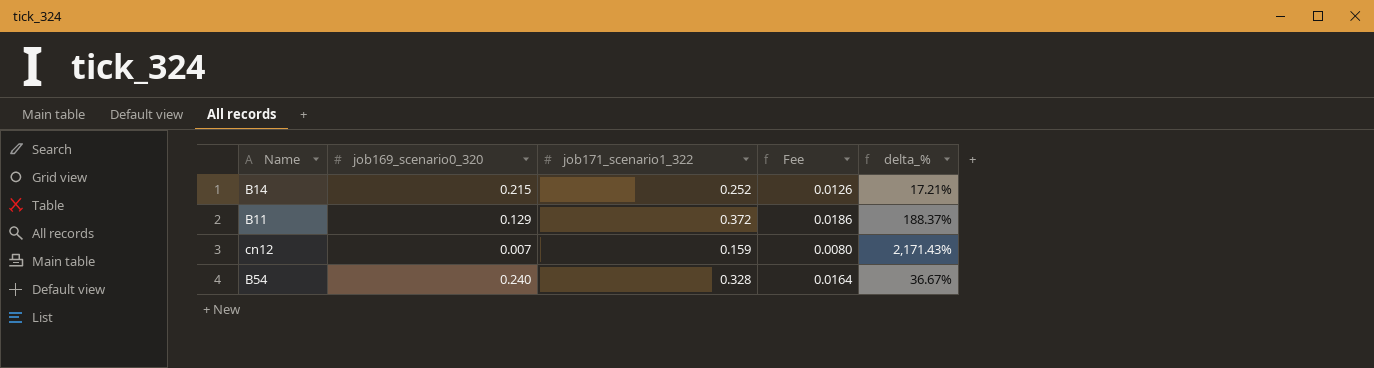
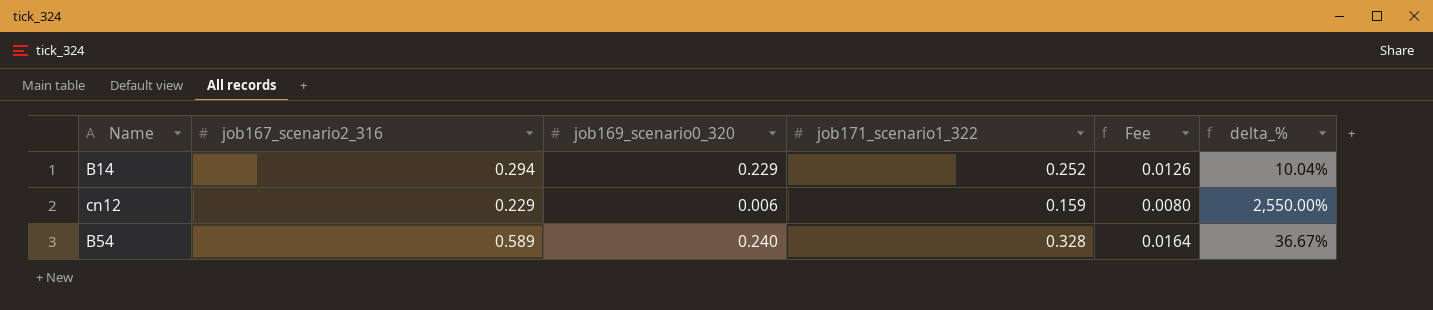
column job167_scenario2_316 | position: none -> 2
row B11: 0.129 | 0.372 | 0.0186 | 188.37% -> none
B14 | job169_scenario0_320: 0.215 -> 0.229
B14 | delta_%: 17.21% -> 10.04%
cn12 | job169_scenario0_320: 0.007 -> 0.006
cn12 | delta_%: 2,171.43% -> 2,550.00%

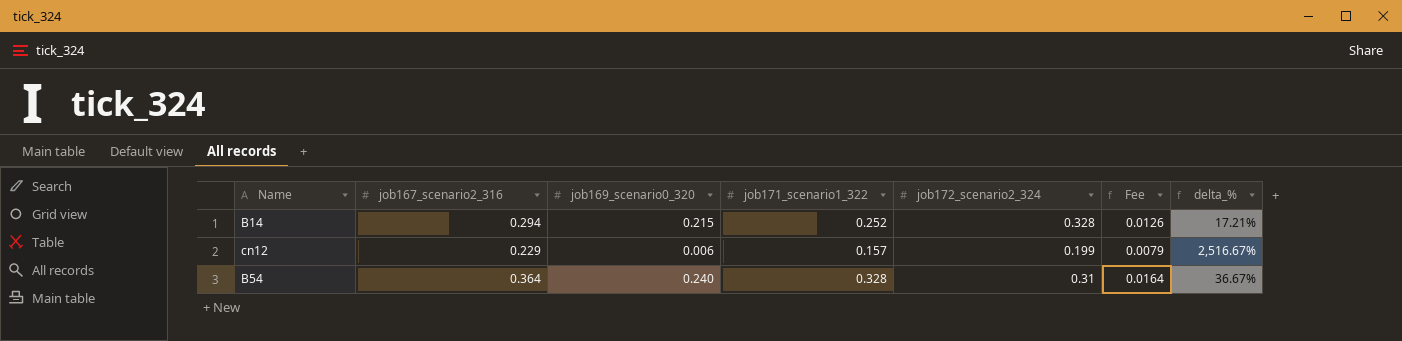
column job172_scenario2_324 | position: none -> 5
B14 | job169_scenario0_320: 0.229 -> 0.215
B14 | delta_%: 10.04% -> 17.21%
cn12 | job171_scenario1_322: 0.159 -> 0.157
cn12 | Fee: 0.0080 -> 0.0079
cn12 | delta_%: 2,550.00% -> 2,516.67%
B54 | job167_scenario2_316: 0.589 -> 0.364

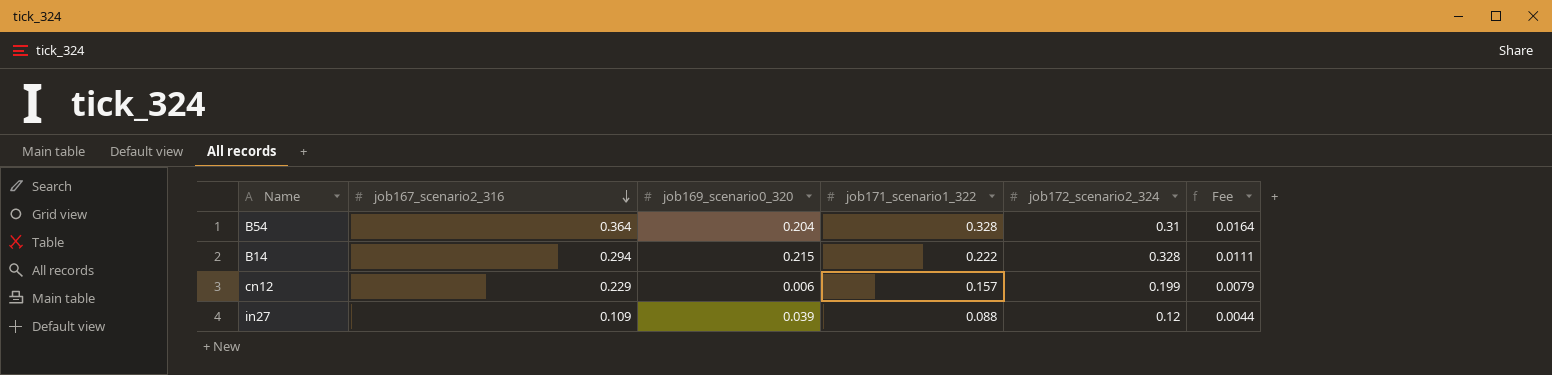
row order: none -> job167_scenario2_316 descending
column delta_% | formula: ([job171_scenario1_322] - [job169_scenario0_320]) / [job169_scenario0_320] -> none
B54 | job169_scenario0_320: 0.240 -> 0.204
B14 | job171_scenario1_322: 0.252 -> 0.222
B14 | Fee: 0.0126 -> 0.0111
row in27: none -> 0.109 | 0.039 | 0.088 | 0.12 | 0.0044

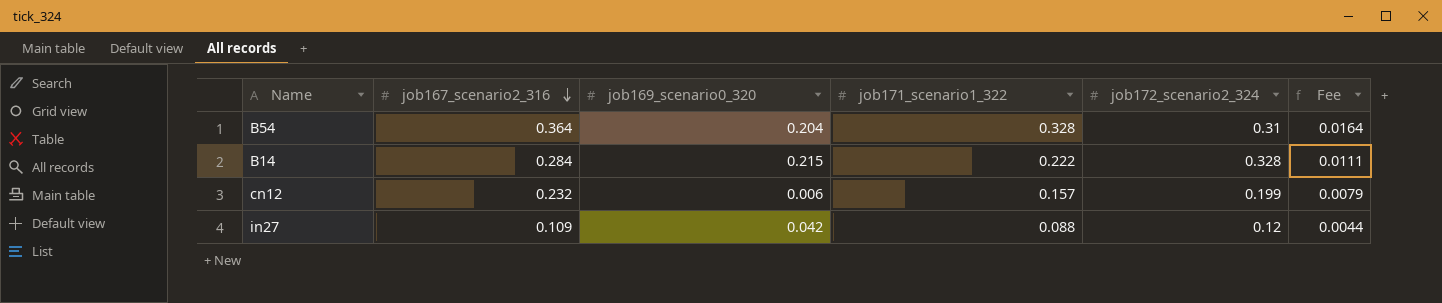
B14 | job167_scenario2_316: 0.294 -> 0.284
cn12 | job167_scenario2_316: 0.229 -> 0.232
in27 | job169_scenario0_320: 0.039 -> 0.042

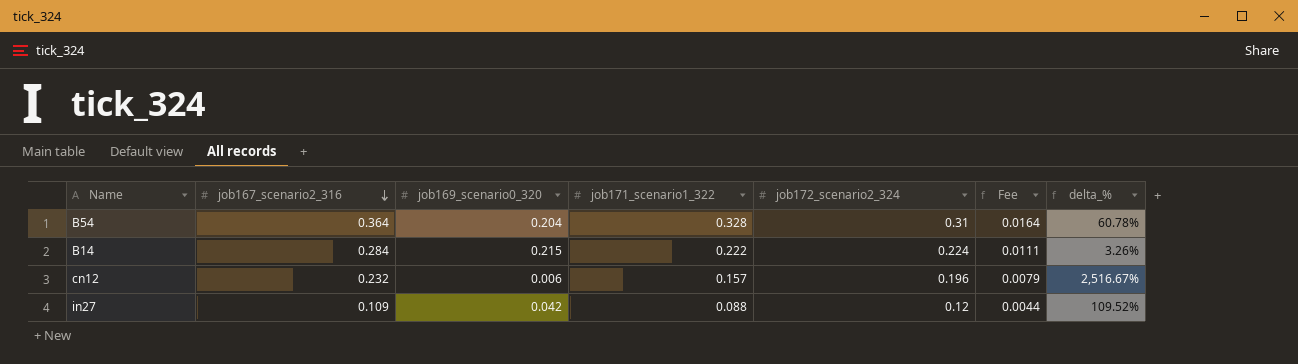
column delta_% | formula: none -> ([job171_scenario1_322] - [job169_scenario0_320]) / [job169_scenario0_320]
B14 | job172_scenario2_324: 0.328 -> 0.224
cn12 | job172_scenario2_324: 0.199 -> 0.196

